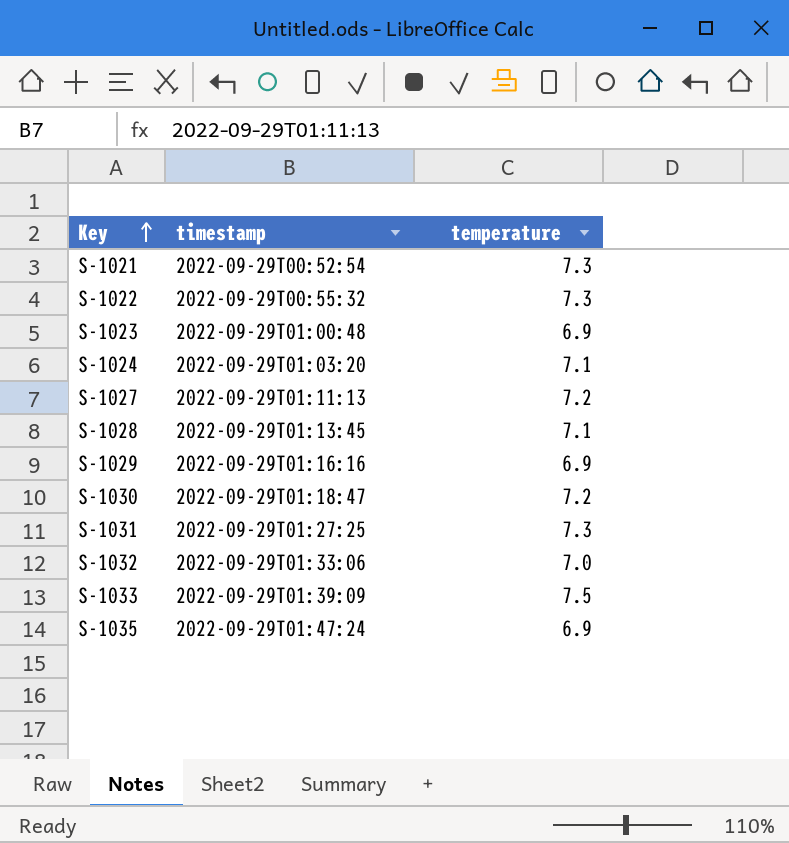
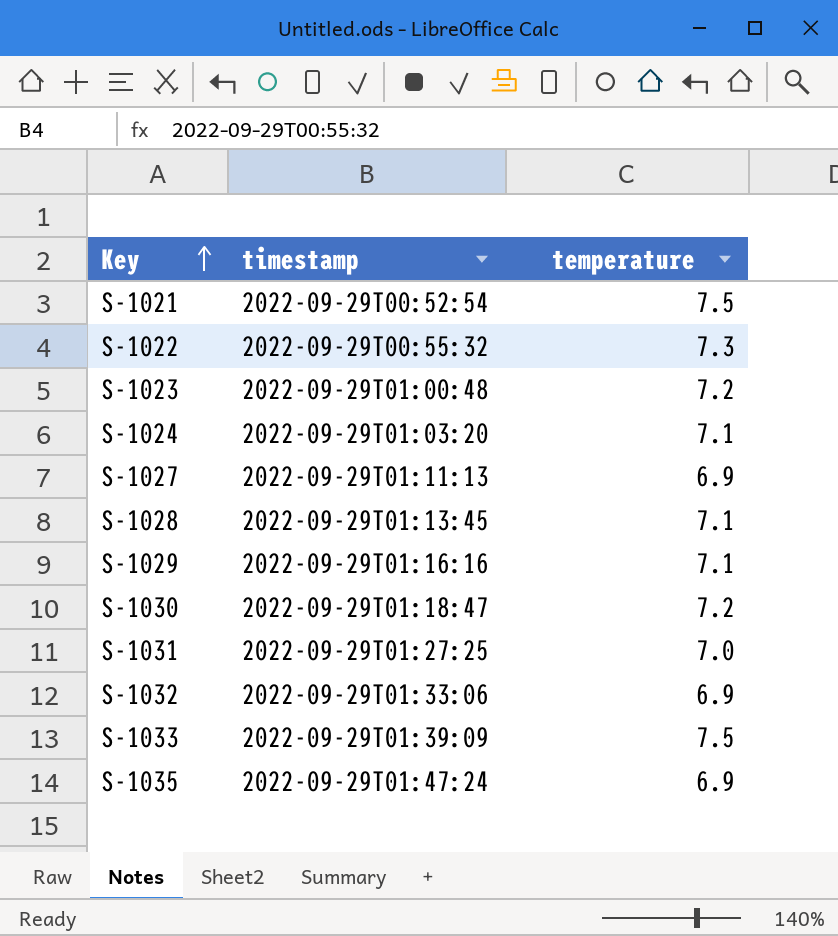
S-1021 | temperature: 7.3 -> 7.5
S-1023 | temperature: 6.9 -> 7.2
S-1027 | temperature: 7.2 -> 6.9
S-1029 | temperature: 6.9 -> 7.1
S-1031 | temperature: 7.3 -> 7.0
S-1032 | temperature: 7.0 -> 6.9

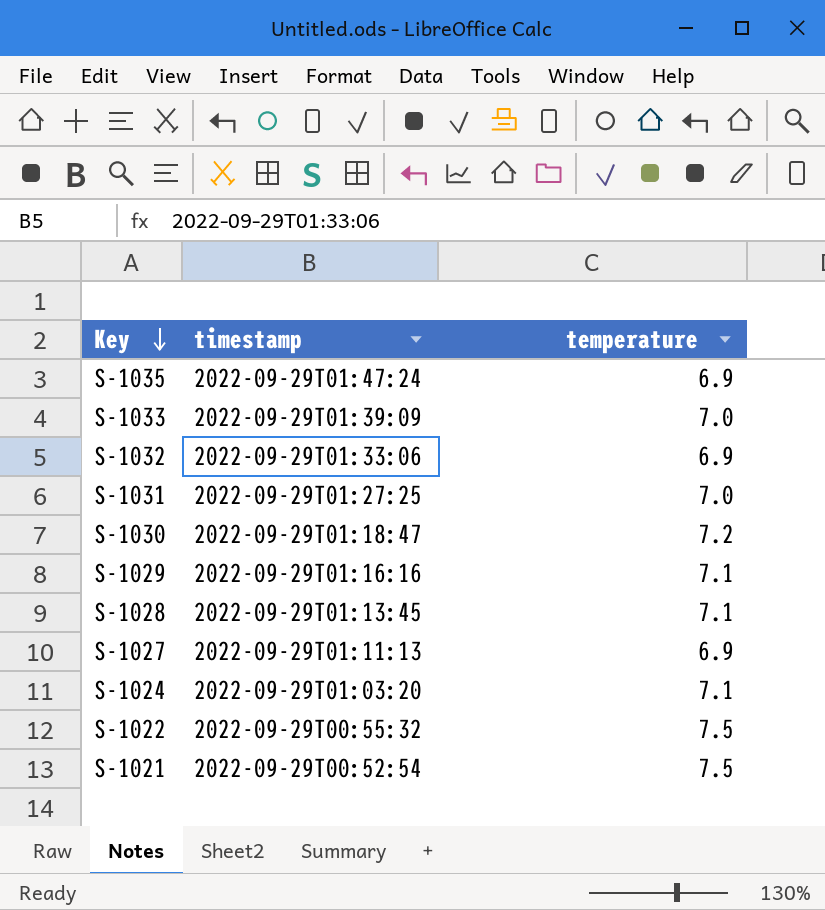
row order: Key ascending -> Key descending
row S-1023: 2022-09-29T01:00:48 | 7.2 -> none
S-1033 | temperature: 7.5 -> 7.0
S-1022 | temperature: 7.3 -> 7.5

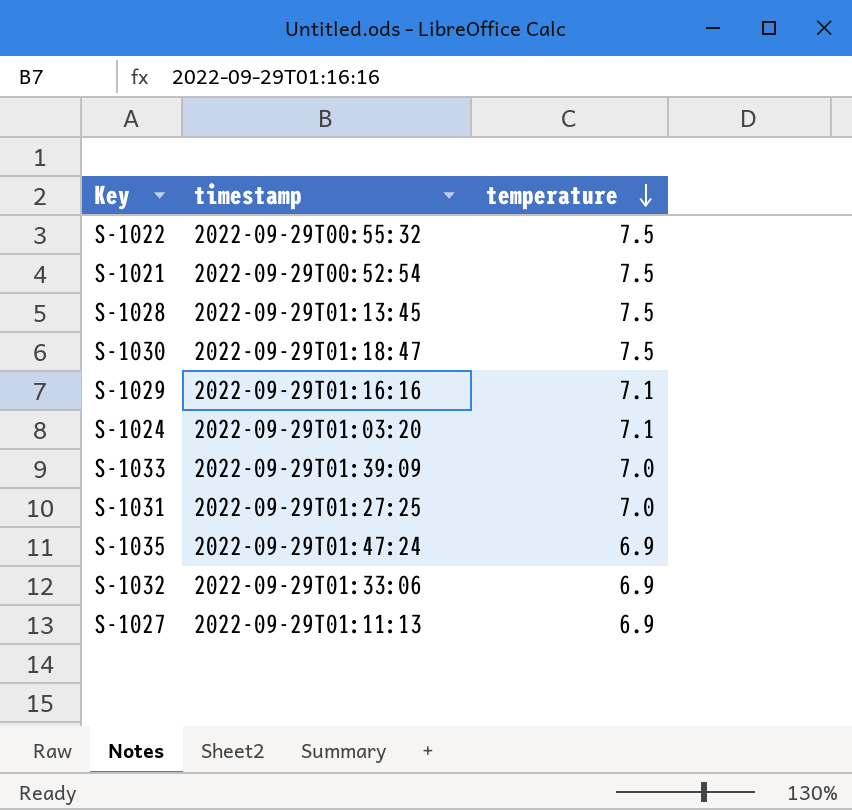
row order: Key descending -> temperature descending
S-1028 | temperature: 7.1 -> 7.5
S-1030 | temperature: 7.2 -> 7.5

